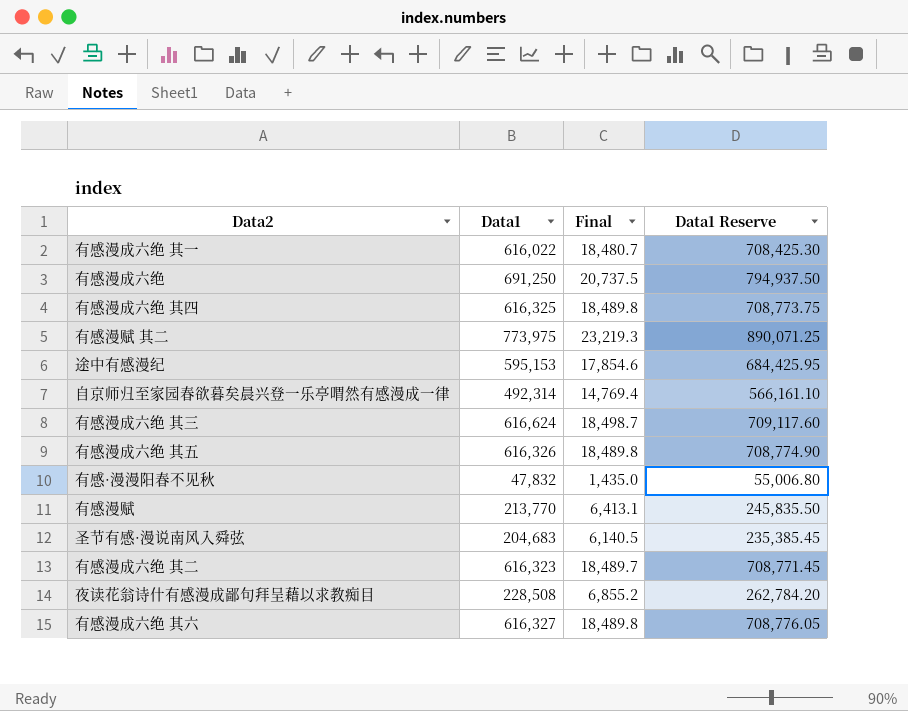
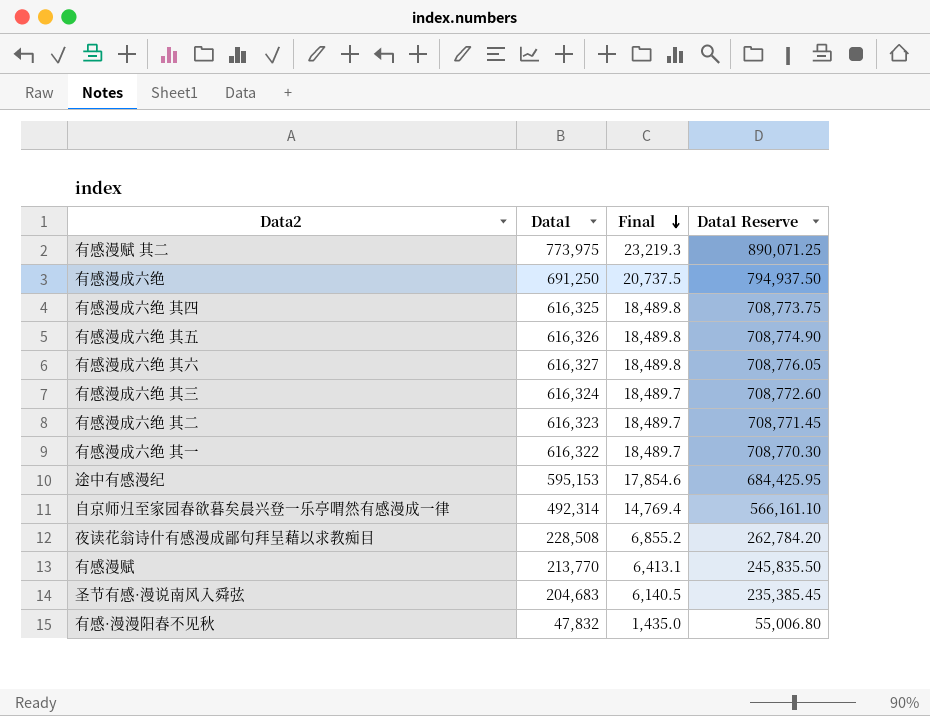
row order: none -> Final descending
有感漫成六绝 其三 | Data1: 616,624 -> 616,324
有感漫成六绝 其三 | Final: 18,498.7 -> 18,489.7
有感漫成六绝 其三 | Data1 Reserve: 709,117.60 -> 708,772.60
有感漫成六绝 其一 | Data1: 616,022 -> 616,322
有感漫成六绝 其一 | Final: 18,480.7 -> 18,489.7
有感漫成六绝 其一 | Data1 Reserve: 708,425.30 -> 708,770.30

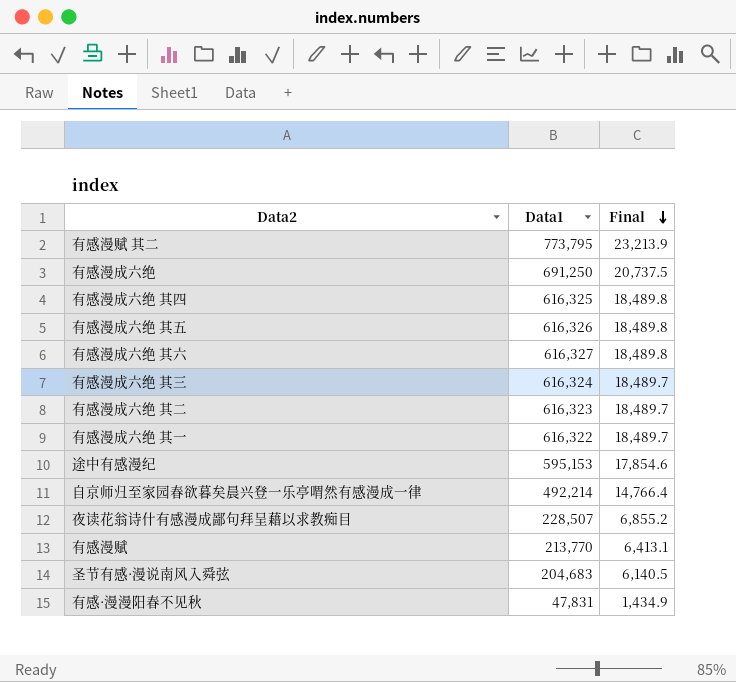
column Data1 Reserve | formula: [Data1] * 1.15 -> none
有感漫赋 其二 | Data1: 773,975 -> 773,795
有感漫赋 其二 | Final: 23,219.3 -> 23,213.9
自京师归至家园春欲暮矣晨兴登一乐亭喟然有感漫成一律 | Data1: 492,314 -> 492,214
自京师归至家园春欲暮矣晨兴登一乐亭喟然有感漫成一律 | Final: 14,769.4 -> 14,766.4
夜读花翁诗什有感漫成鄙句拜呈藉以求教痴目 | Data1: 228,508 -> 228,507
有感·漫漫阳春不见秋 | Data1: 47,832 -> 47,831
有感·漫漫阳春不见秋 | Final: 1,435.0 -> 1,434.9

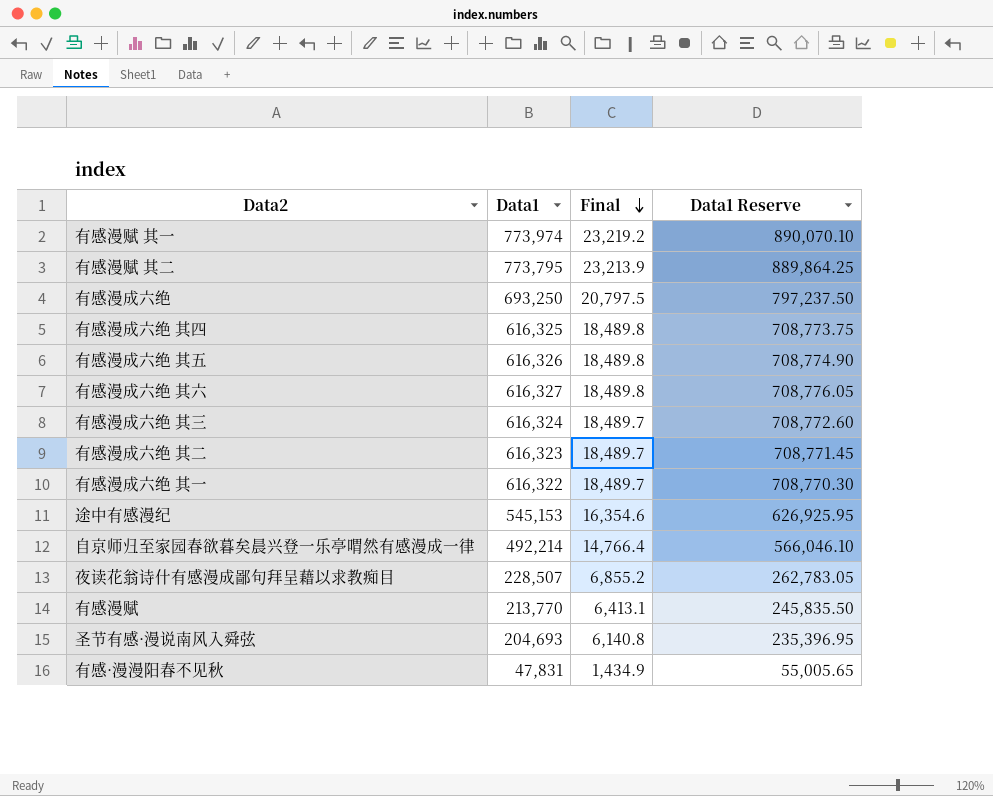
column Data1 Reserve | formula: none -> [Data1] * 1.15
row 有感漫赋 其一: none -> 773,974 | 23,219.2 | 890,070.10
有感漫成六绝 | Data1: 691,250 -> 693,250
有感漫成六绝 | Final: 20,737.5 -> 20,797.5
途中有感漫纪 | Data1: 595,153 -> 545,153
途中有感漫纪 | Final: 17,854.6 -> 16,354.6
圣节有感·漫说南风入舜弦 | Data1: 204,683 -> 204,693
圣节有感·漫说南风入舜弦 | Final: 6,140.5 -> 6,140.8

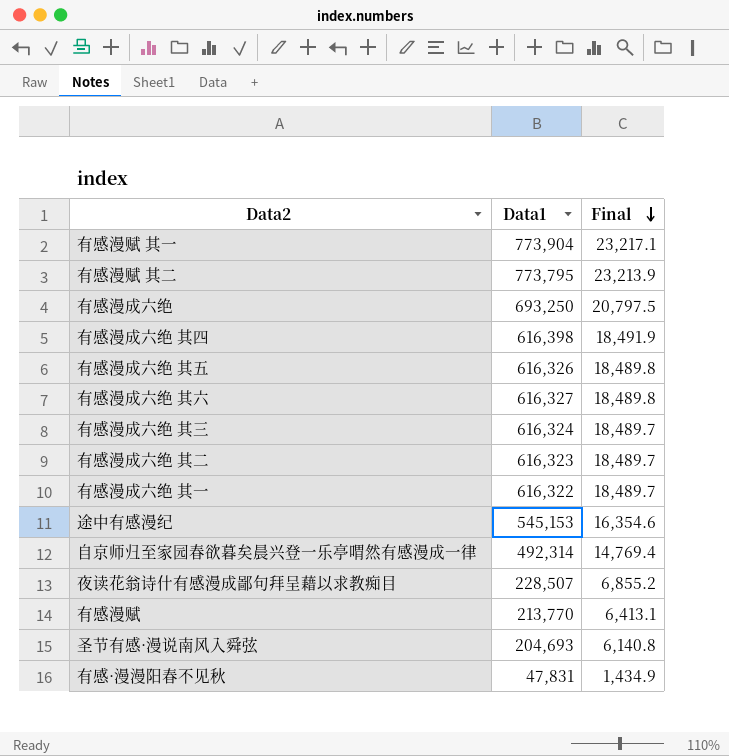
column Data1 Reserve | formula: [Data1] * 1.15 -> none
有感漫赋 其一 | Data1: 773,974 -> 773,904
有感漫赋 其一 | Final: 23,219.2 -> 23,217.1
有感漫成六绝 其四 | Data1: 616,325 -> 616,398
有感漫成六绝 其四 | Final: 18,489.8 -> 18,491.9
自京师归至家园春欲暮矣晨兴登一乐亭喟然有感漫成一律 | Data1: 492,214 -> 492,314
自京师归至家园春欲暮矣晨兴登一乐亭喟然有感漫成一律 | Final: 14,766.4 -> 14,769.4

